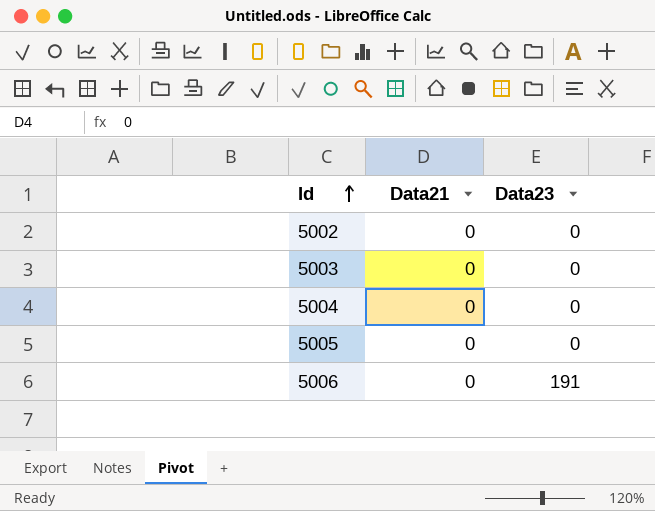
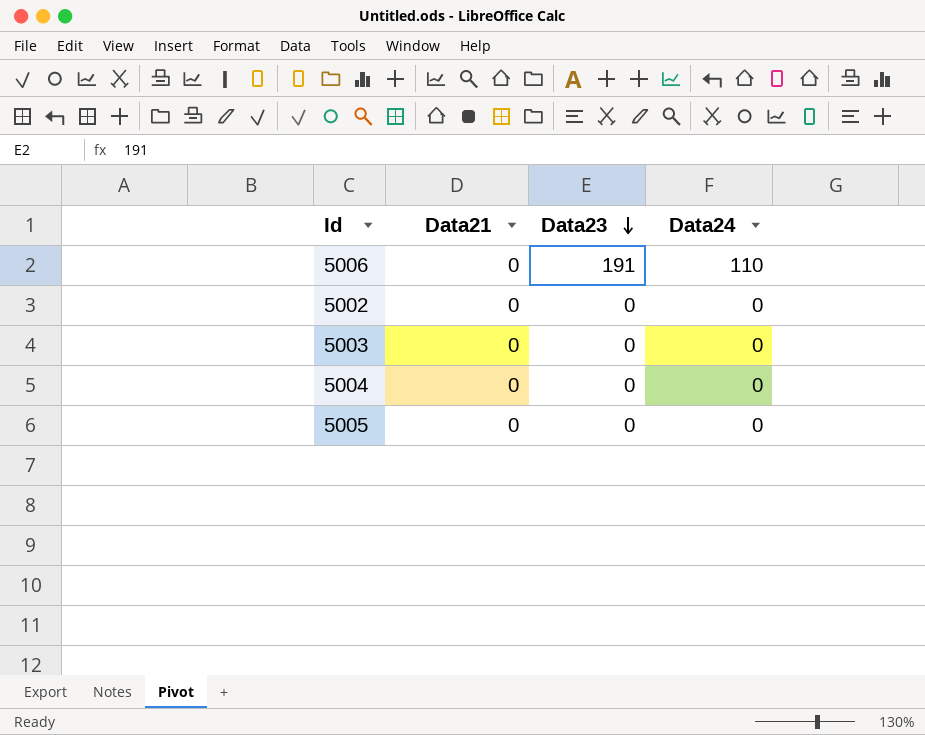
row order: Id ascending -> Data23 descending
column Data24 | position: none -> 4

